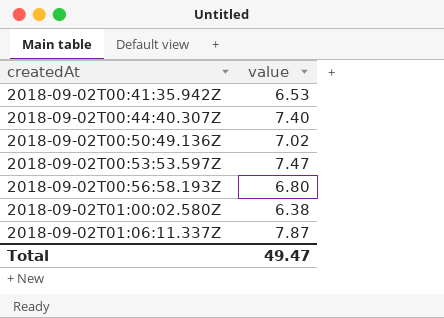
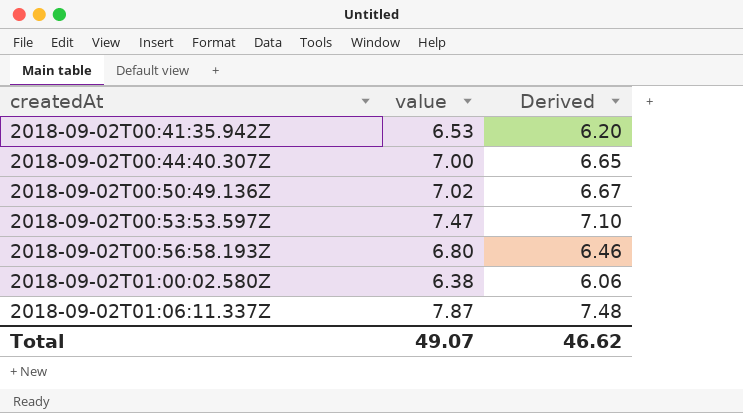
column Derived | formula: none -> [value] * 0.95
2018-09-02T00:44:40.307Z | value: 7.40 -> 7.00
Total | value: 49.47 -> 49.07

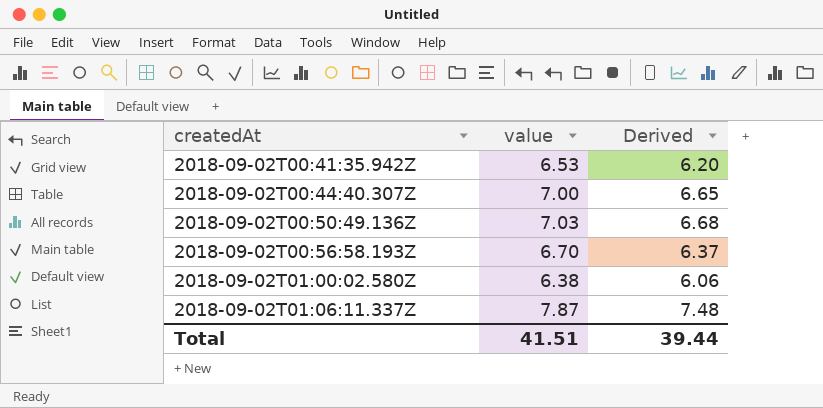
row 2018-09-02T00:53:53.597Z: 7.47 | 7.10 -> none
2018-09-02T00:50:49.136Z | value: 7.02 -> 7.03
2018-09-02T00:50:49.136Z | Derived: 6.67 -> 6.68
2018-09-02T00:56:58.193Z | value: 6.80 -> 6.70
2018-09-02T00:56:58.193Z | Derived: 6.46 -> 6.37
Total | value: 49.07 -> 41.51
Total | Derived: 46.62 -> 39.44

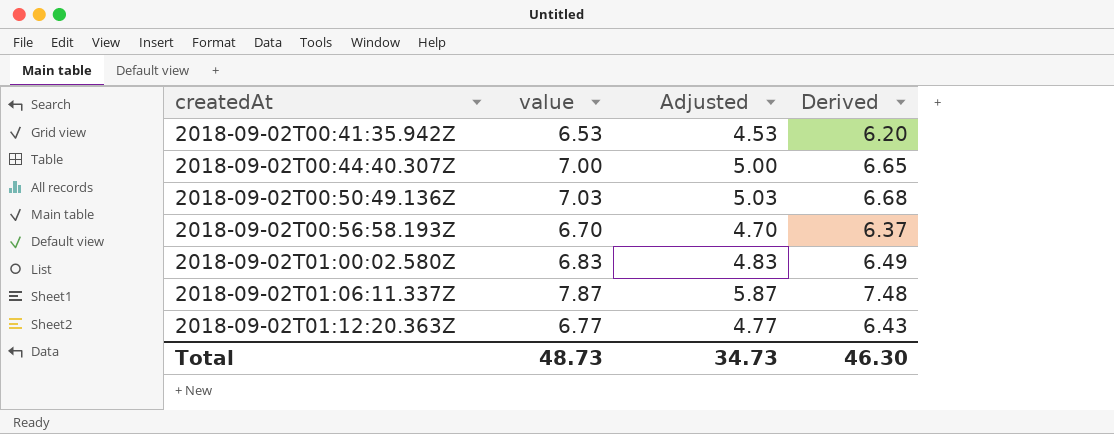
column Adjusted | formula: none -> [value] - 2
2018-09-02T01:00:02.580Z | value: 6.38 -> 6.83
2018-09-02T01:00:02.580Z | Derived: 6.06 -> 6.49
row 2018-09-02T01:12:20.363Z: none -> 6.77 | 4.77 | 6.43
Total | value: 41.51 -> 48.73
Total | Derived: 39.44 -> 46.30

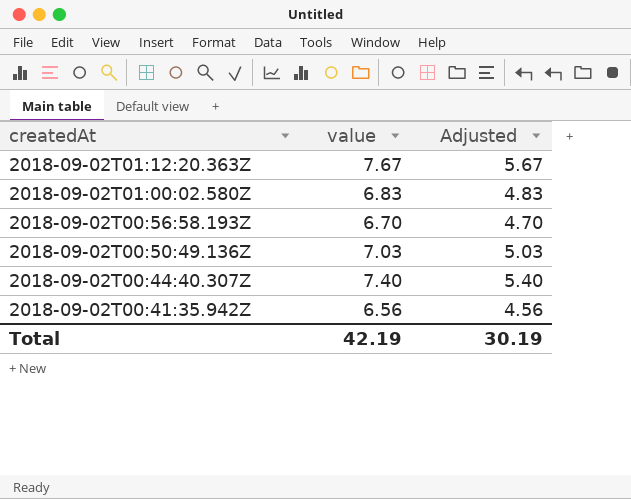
row order: createdAt ascending -> createdAt descending
column Derived | formula: [value] * 0.95 -> none
row 2018-09-02T01:06:11.337Z: 7.87 | 5.87 | 7.48 -> none
2018-09-02T01:12:20.363Z | value: 6.77 -> 7.67
2018-09-02T01:12:20.363Z | Adjusted: 4.77 -> 5.67
2018-09-02T00:44:40.307Z | value: 7.00 -> 7.40
2018-09-02T00:44:40.307Z | Adjusted: 5.00 -> 5.40
2018-09-02T00:41:35.942Z | value: 6.53 -> 6.56
2018-09-02T00:41:35.942Z | Adjusted: 4.53 -> 4.56
Total | value: 48.73 -> 42.19
Total | Adjusted: 34.73 -> 30.19

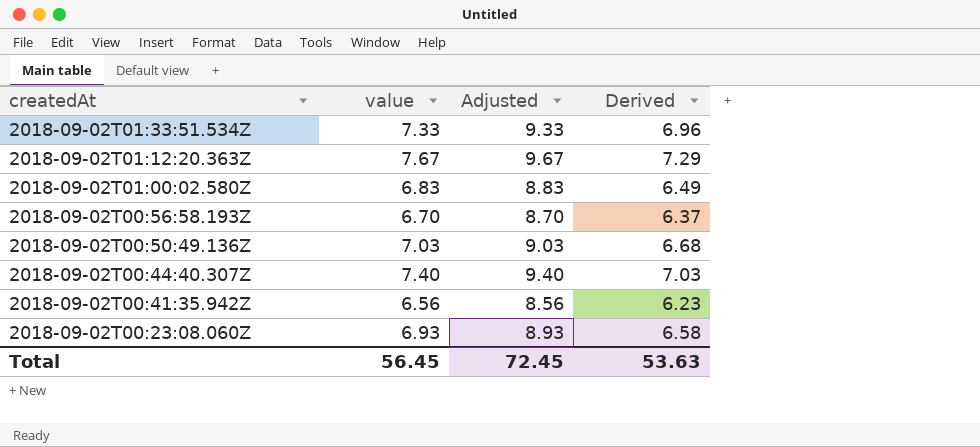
column Adjusted | formula: [value] - 2 -> [value] + 2
column Derived | formula: none -> [value] * 0.95
row 2018-09-02T01:33:51.534Z: none -> 7.33 | 9.33 | 6.96
row 2018-09-02T00:23:08.060Z: none -> 6.93 | 8.93 | 6.58
Total | value: 42.19 -> 56.45
Total | Adjusted: 30.19 -> 72.45

